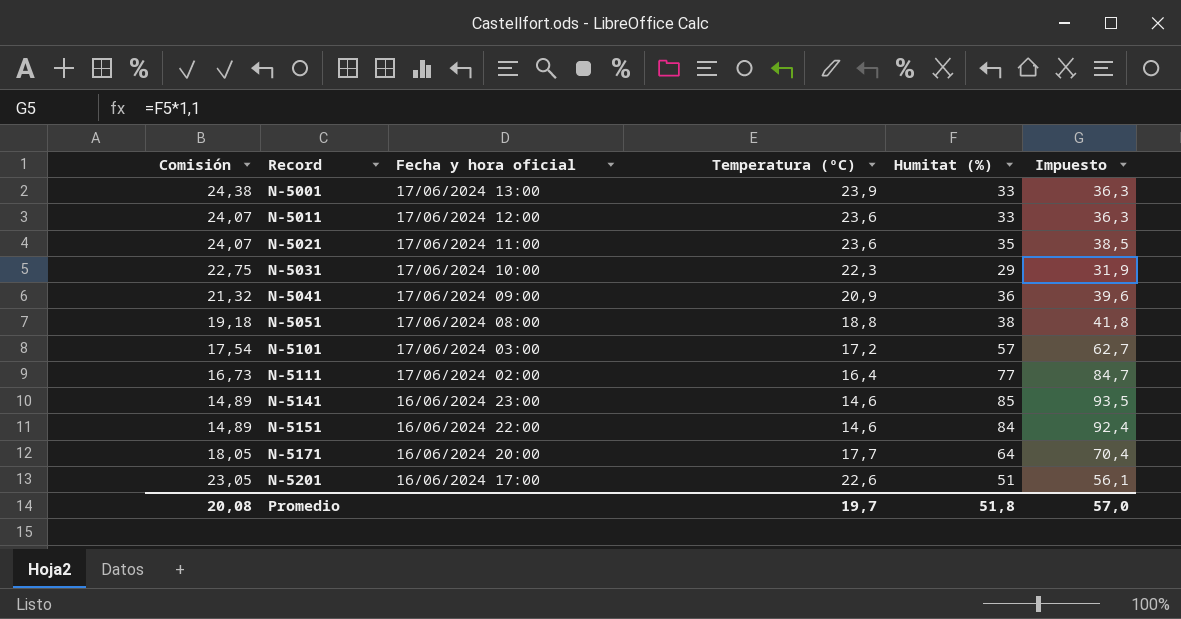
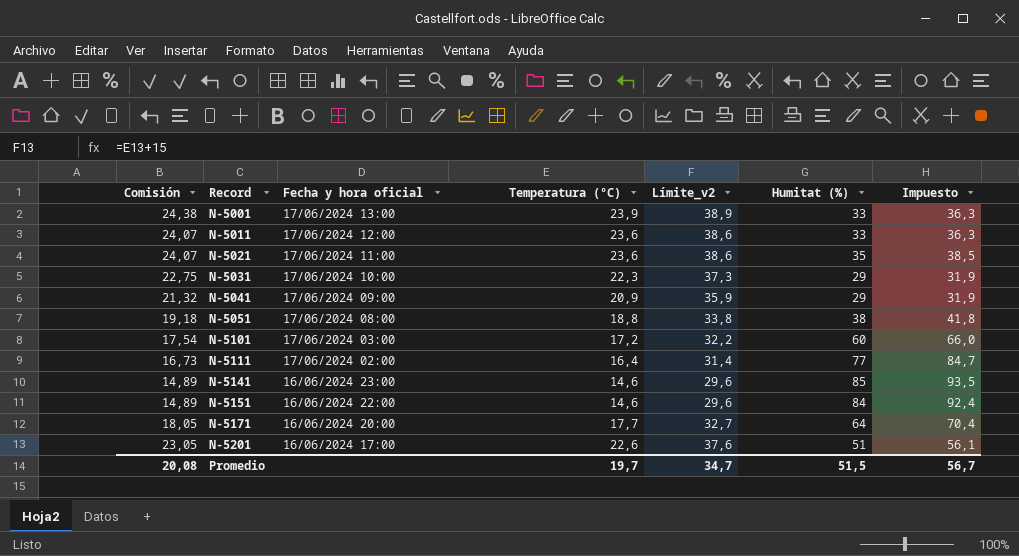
column Límite_v2 | formula: none -> [Temperatura (ºC)] + 15
N-5041 | Humitat (%): 36 -> 29
N-5041 | Impuesto: 39,6 -> 31,9
N-5101 | Humitat (%): 57 -> 60
N-5101 | Impuesto: 62,7 -> 66,0
Promedio | Humitat (%): 51,8 -> 51,5
Promedio | Impuesto: 57,0 -> 56,7

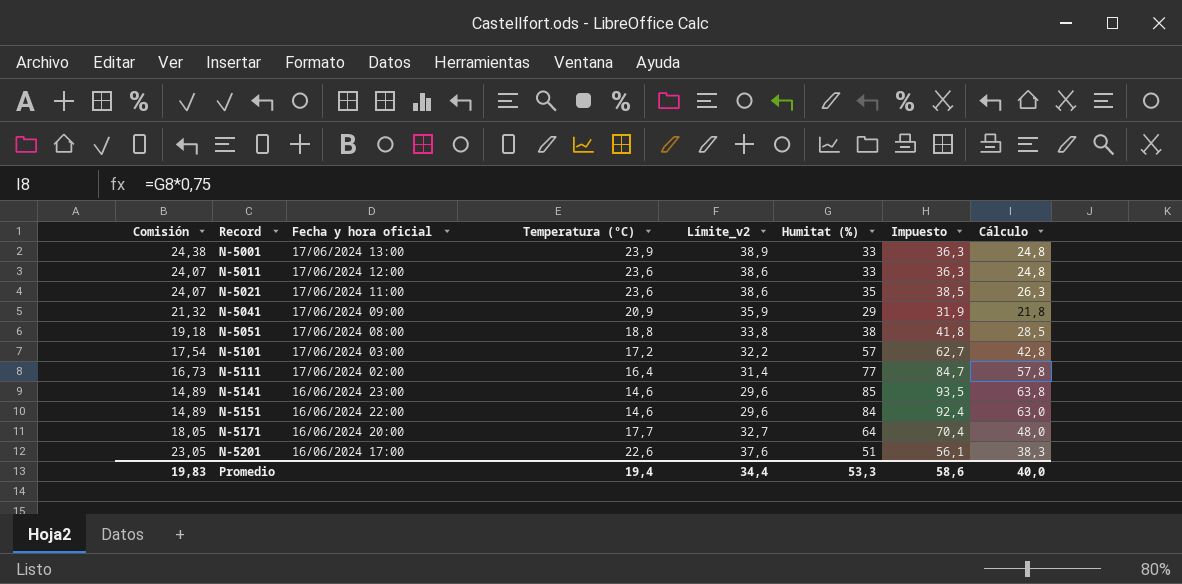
column Cálculo | formula: none -> [Humitat (%)] * 0,75
row N-5031: 22,75 | 17/06/2024 10:00 | 22,3 | 37,3 | 29 | 31,9 -> none
N-5101 | Humitat (%): 60 -> 57
N-5101 | Impuesto: 66,0 -> 62,7
Promedio | Comisión: 20,08 -> 19,83
Promedio | Temperatura (ºC): 19,7 -> 19,4
Promedio | Límite_v2: 34,7 -> 34,4
Promedio | Humitat (%): 51,5 -> 53,3
Promedio | Impuesto: 56,7 -> 58,6

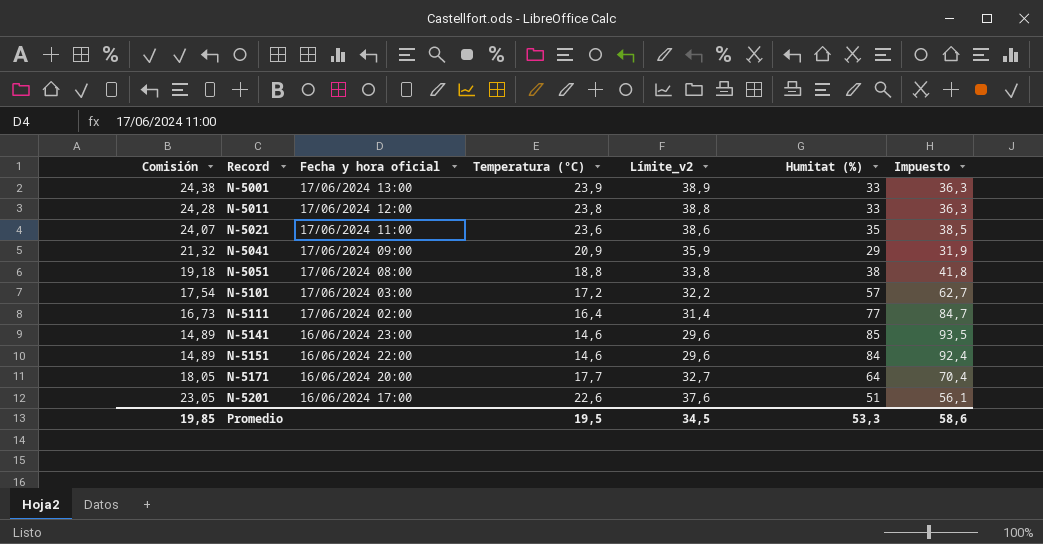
column Cálculo | formula: [Humitat (%)] * 0,75 -> none
N-5011 | Comisión: 24,07 -> 24,28
N-5011 | Temperatura (ºC): 23,6 -> 23,8
N-5011 | Límite_v2: 38,6 -> 38,8
Promedio | Comisión: 19,83 -> 19,85
Promedio | Temperatura (ºC): 19,4 -> 19,5
Promedio | Límite_v2: 34,4 -> 34,5

